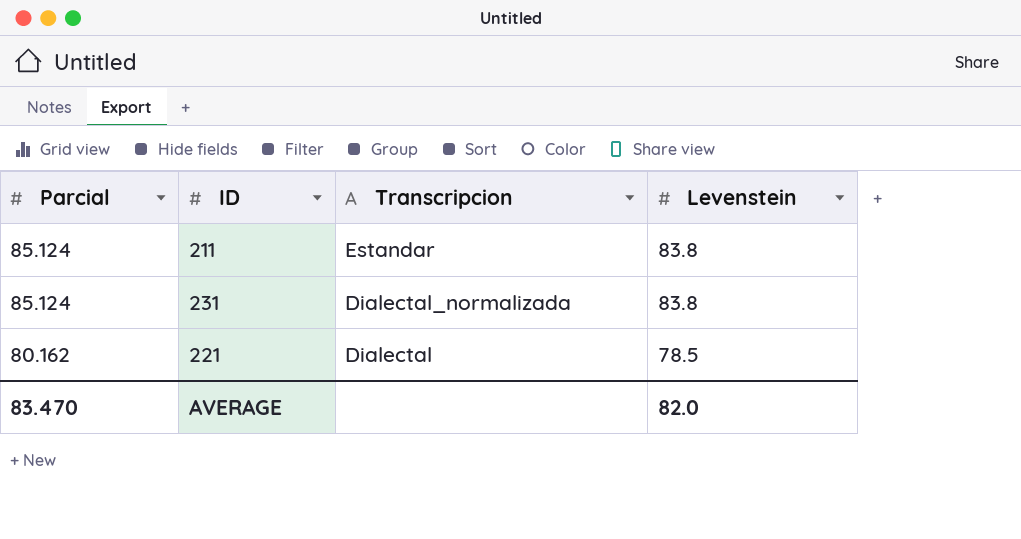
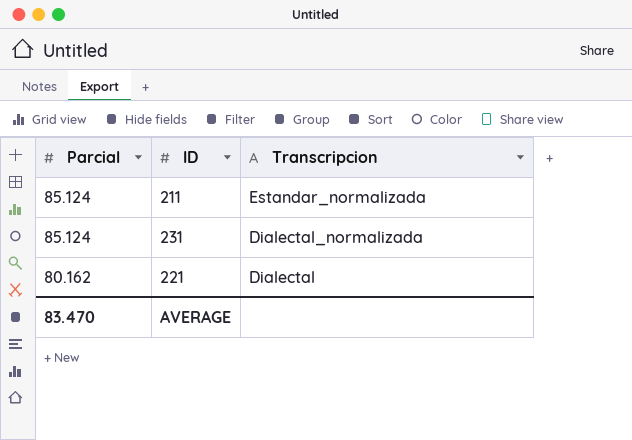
column Levenstein | position: 4 -> none
211 | Transcripcion: Estandar -> Estandar_normalizada

